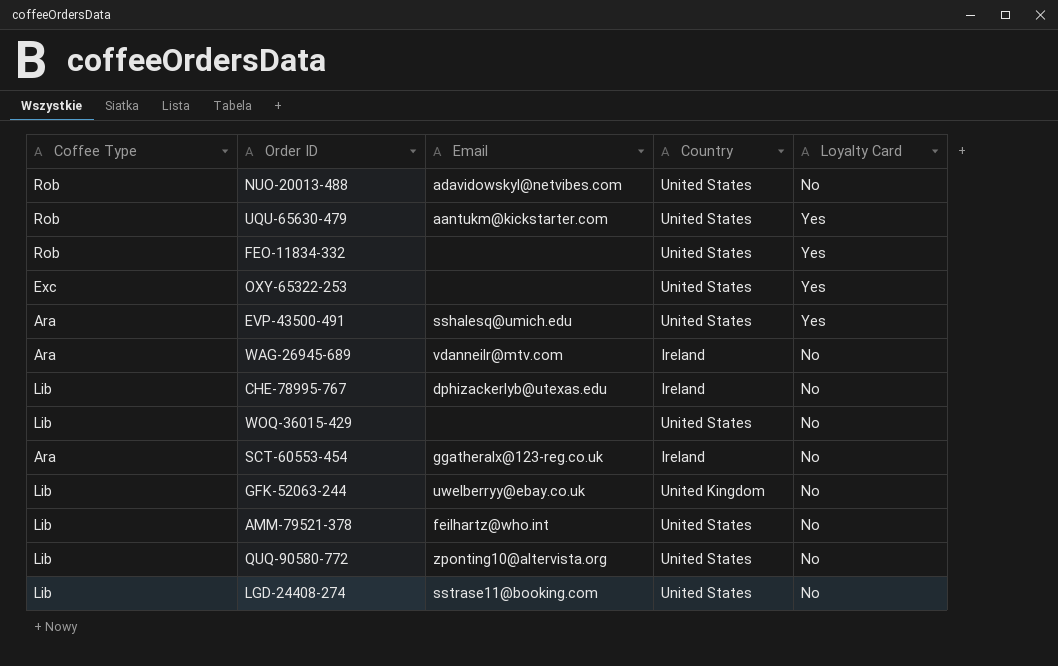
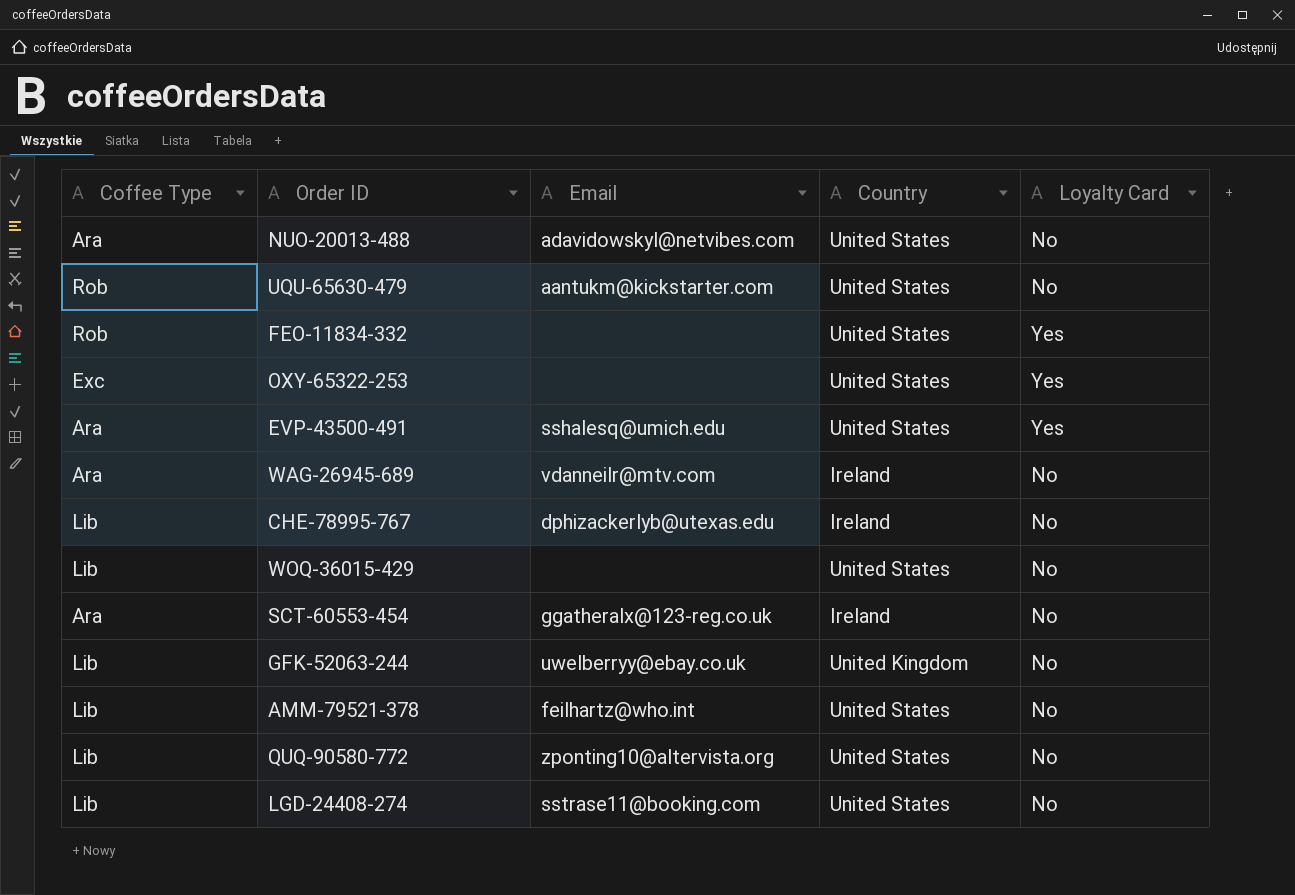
NUO-20013-488 | Coffee Type: Rob -> Ara
UQU-65630-479 | Loyalty Card: Yes -> No

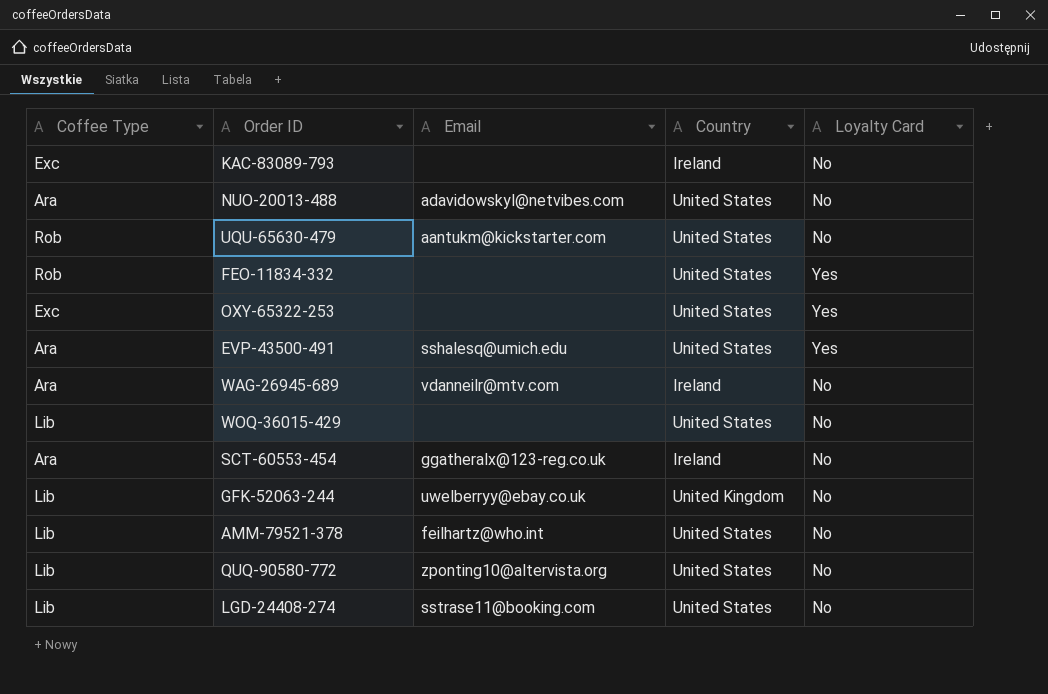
row CHE-78995-767: Lib | dphizackerlyb@utexas.edu | Ireland | No -> none
row KAC-83089-793: none -> Exc | none | Ireland | No

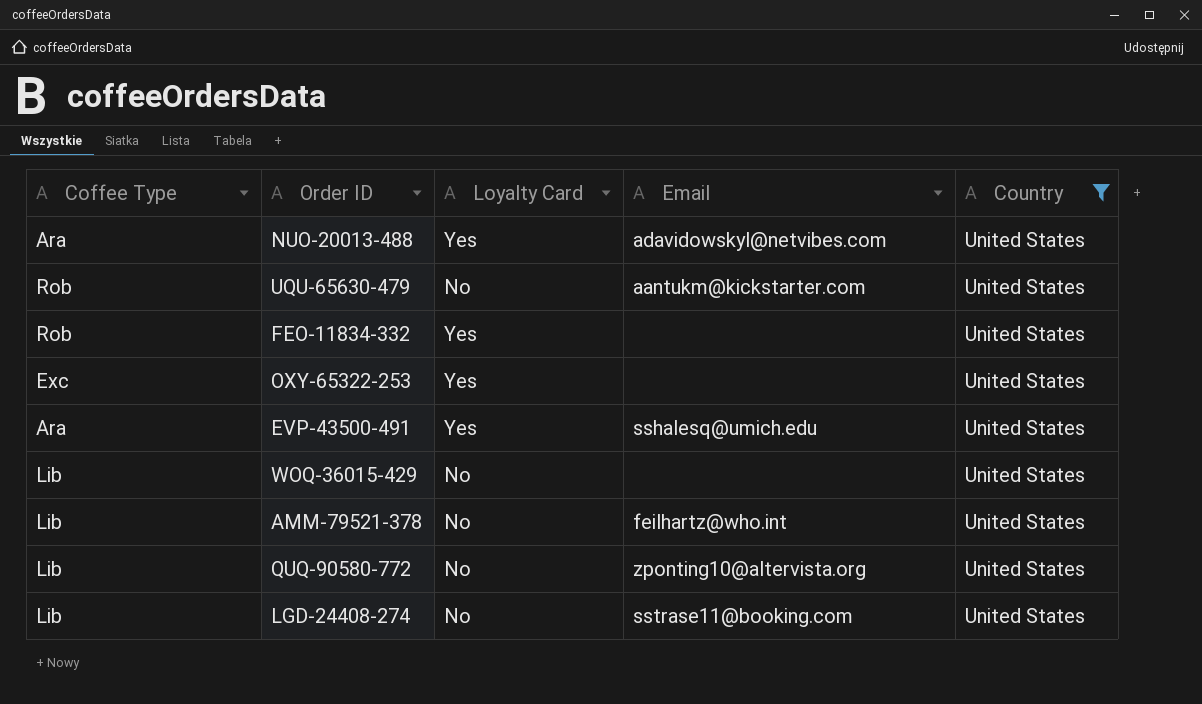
filter: none -> Country = United States
column Loyalty Card | position: 5 -> 3
NUO-20013-488 | Loyalty Card: No -> Yes

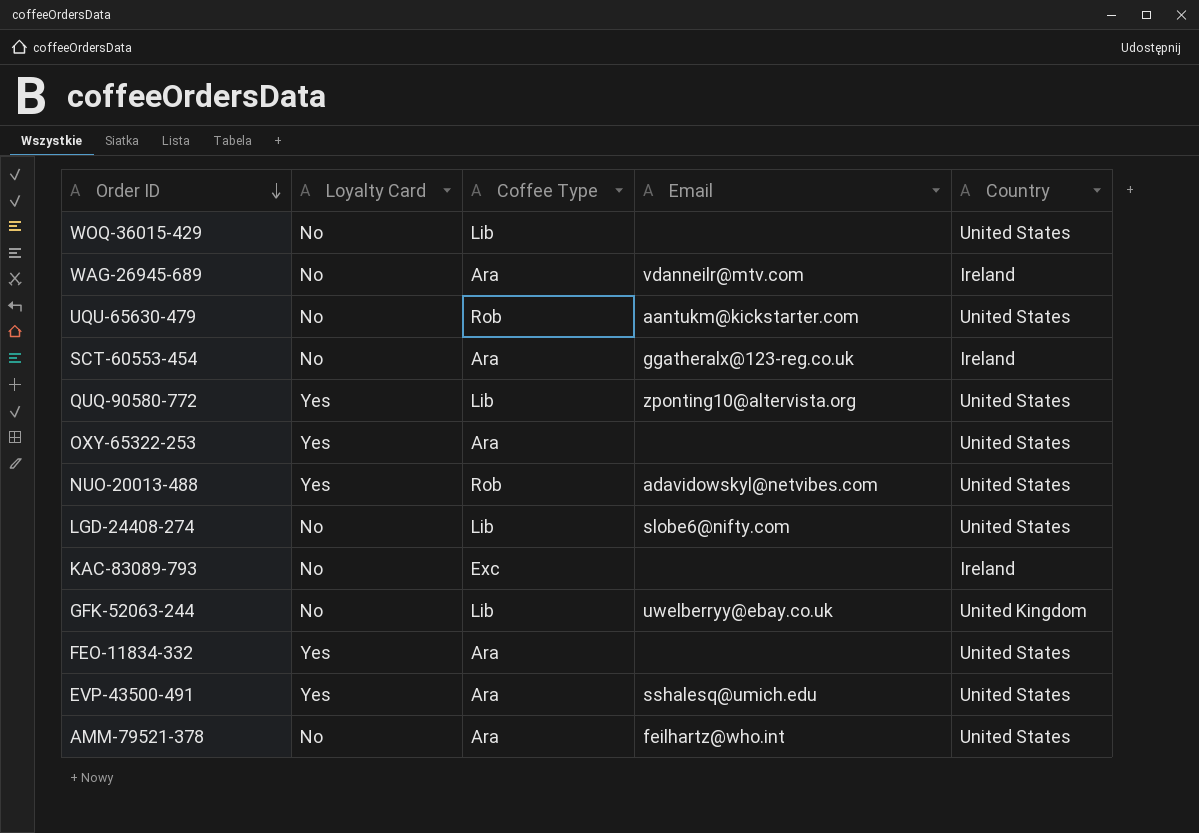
filter: Country = United States -> none
row order: none -> Order ID descending
column Coffee Type | position: 1 -> 3
QUQ-90580-772 | Loyalty Card: No -> Yes
OXY-65322-253 | Coffee Type: Exc -> Ara
NUO-20013-488 | Coffee Type: Ara -> Rob
LGD-24408-274 | Email: sstrase11@booking.com -> slobe6@nifty.com
FEO-11834-332 | Coffee Type: Rob -> Ara
AMM-79521-378 | Coffee Type: Lib -> Ara

